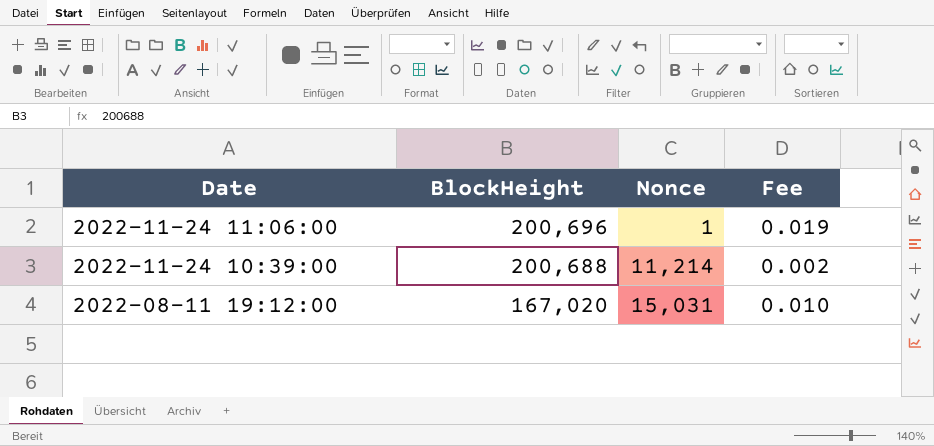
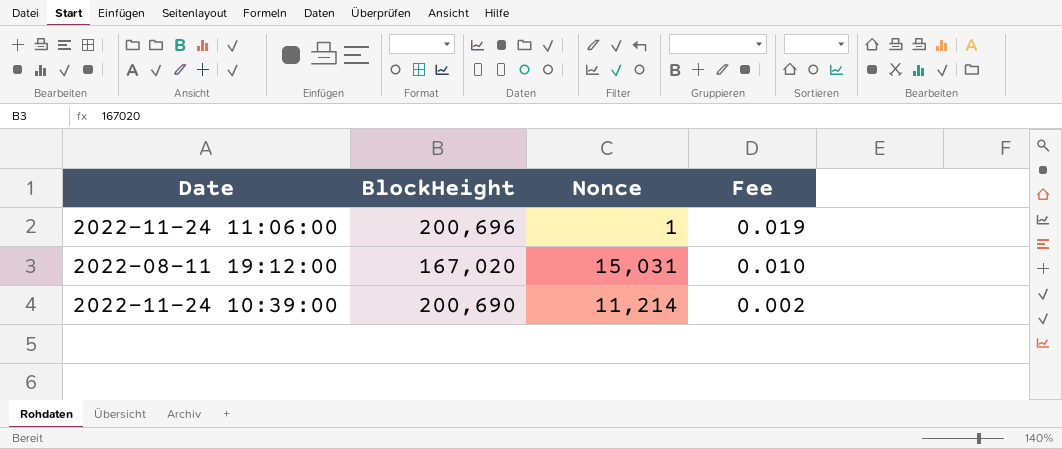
row order: Date descending -> Fee descending
2022-11-24 10:39:00 | BlockHeight: 200,688 -> 200,690

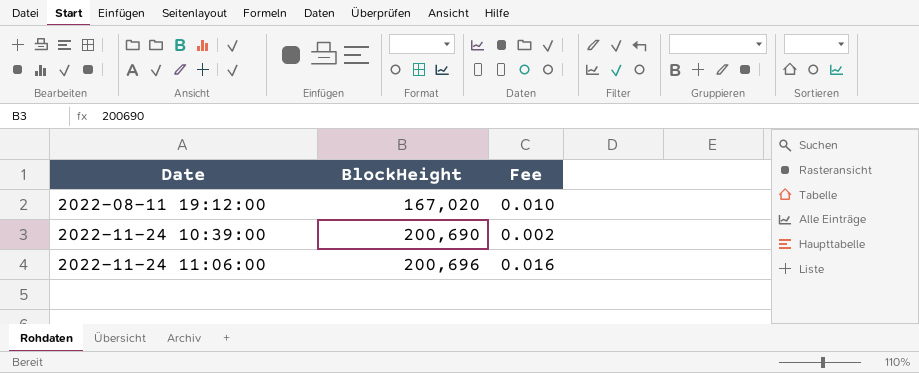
row order: Fee descending -> Date ascending
column Nonce | position: 3 -> none
2022-11-24 11:06:00 | Fee: 0.019 -> 0.016

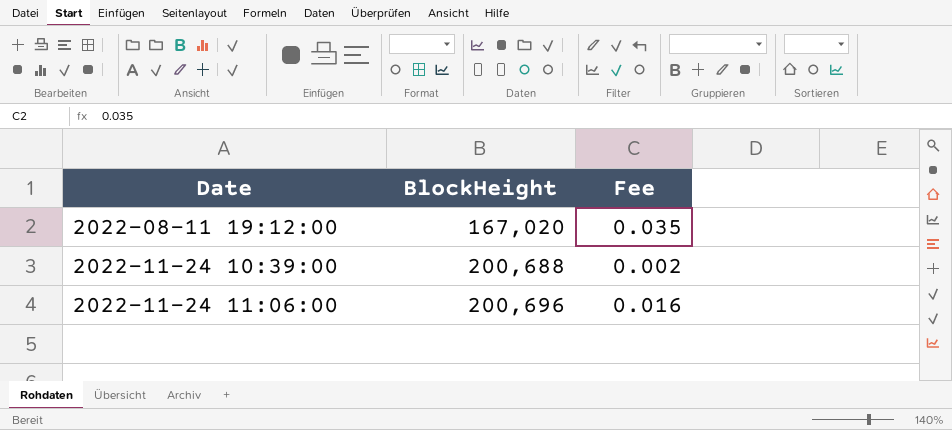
2022-08-11 19:12:00 | Fee: 0.010 -> 0.035
2022-11-24 10:39:00 | BlockHeight: 200,690 -> 200,688

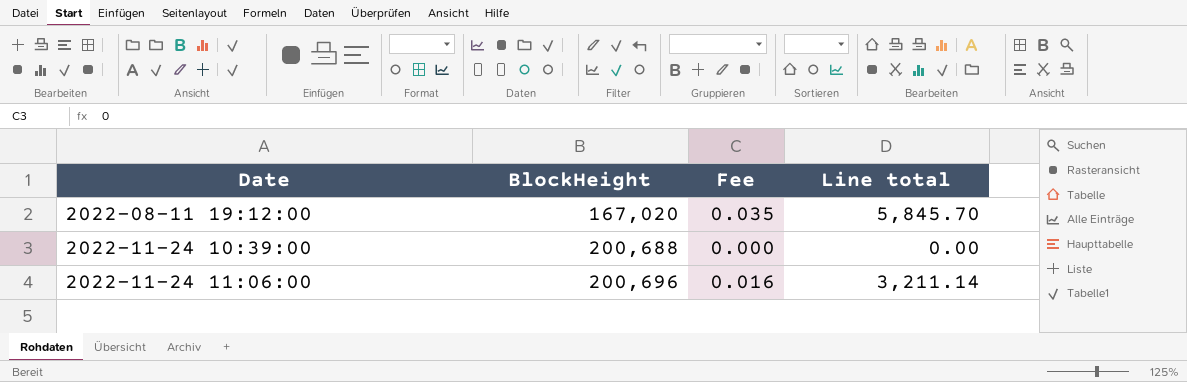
column Line total | formula: none -> [BlockHeight] * [Fee]
2022-11-24 10:39:00 | Fee: 0.002 -> 0.000

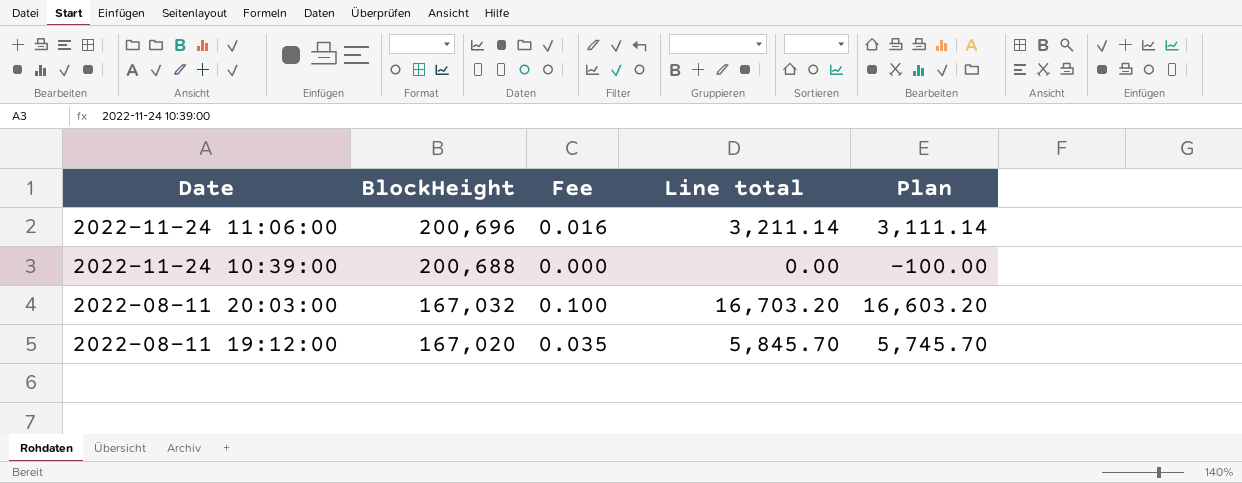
row order: Date ascending -> Date descending
column Plan | formula: none -> [Line total] - 100
row 2022-08-11 20:03:00: none -> 167,032 | 0.100 | 16,703.20 | 16,603.20

